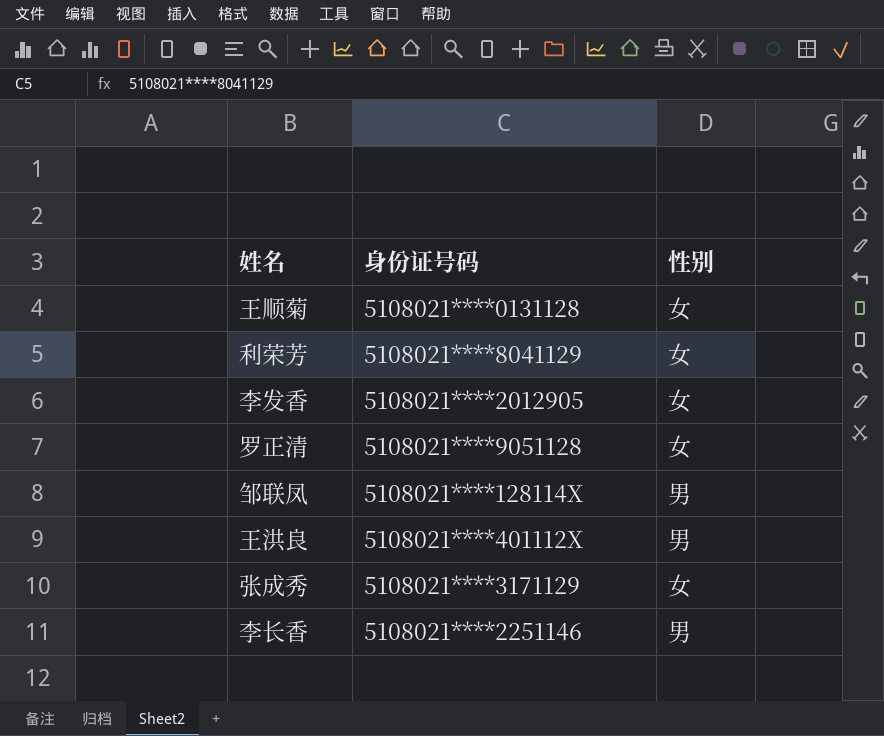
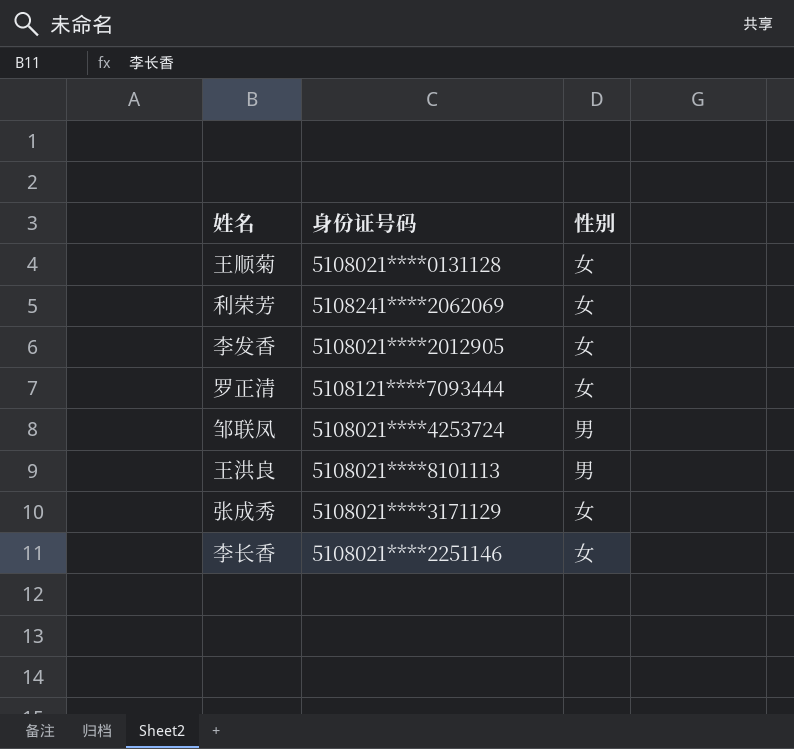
利荣芳 | 身份证号码: 5108021****8041129 -> 5108241****2062069
罗正清 | 身份证号码: 5108021****9051128 -> 5108121****7093444
邹联凤 | 身份证号码: 5108021****128114X -> 5108021****4253724
王洪良 | 身份证号码: 5108021****401112X -> 5108021****8101113
李长香 | 性别: 男 -> 女

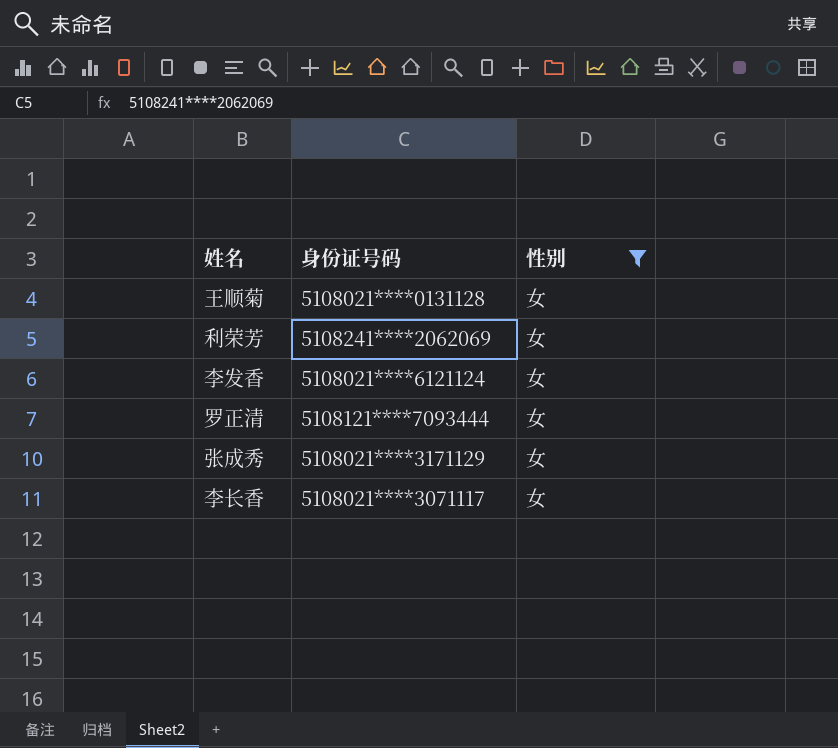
filter: none -> 性别 = 女
李发香 | 身份证号码: 5108021****2012905 -> 5108021****6121124
李长香 | 身份证号码: 5108021****2251146 -> 5108021****3071117

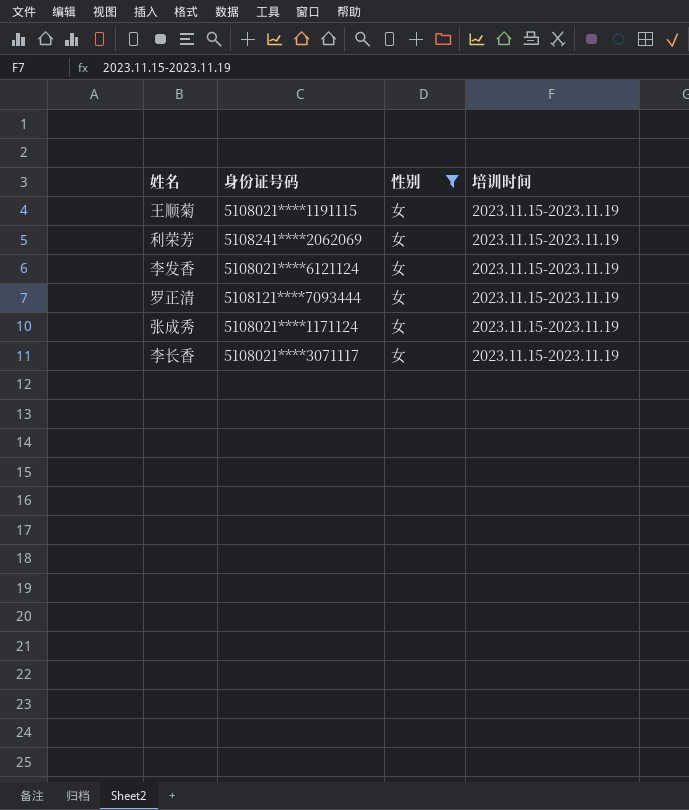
column 培训时间 | position: none -> 4
王顺菊 | 身份证号码: 5108021****0131128 -> 5108021****1191115
张成秀 | 身份证号码: 5108021****3171129 -> 5108021****1171124

